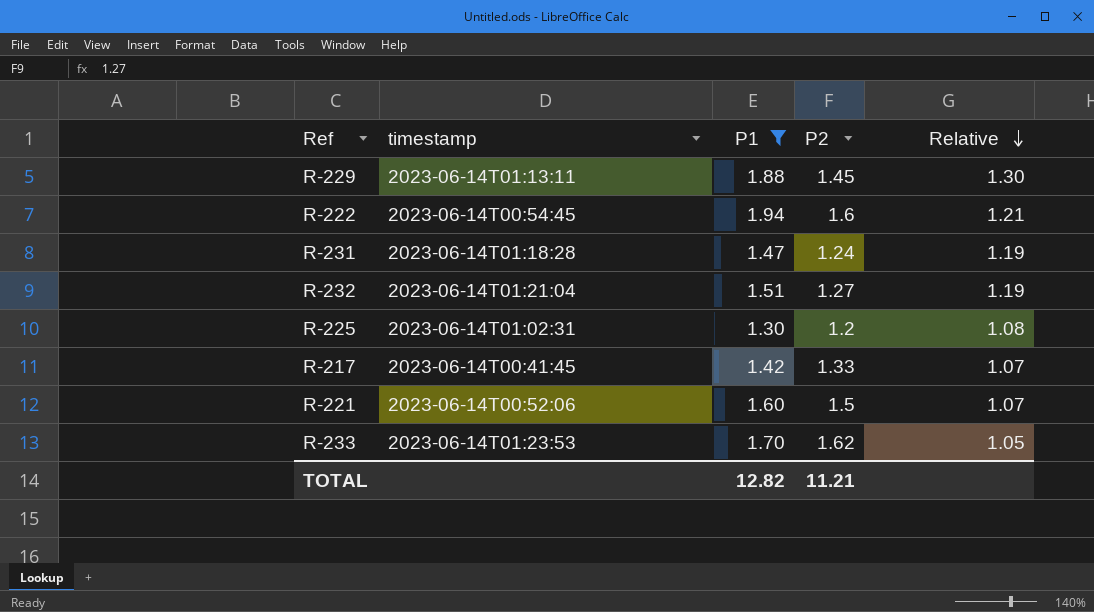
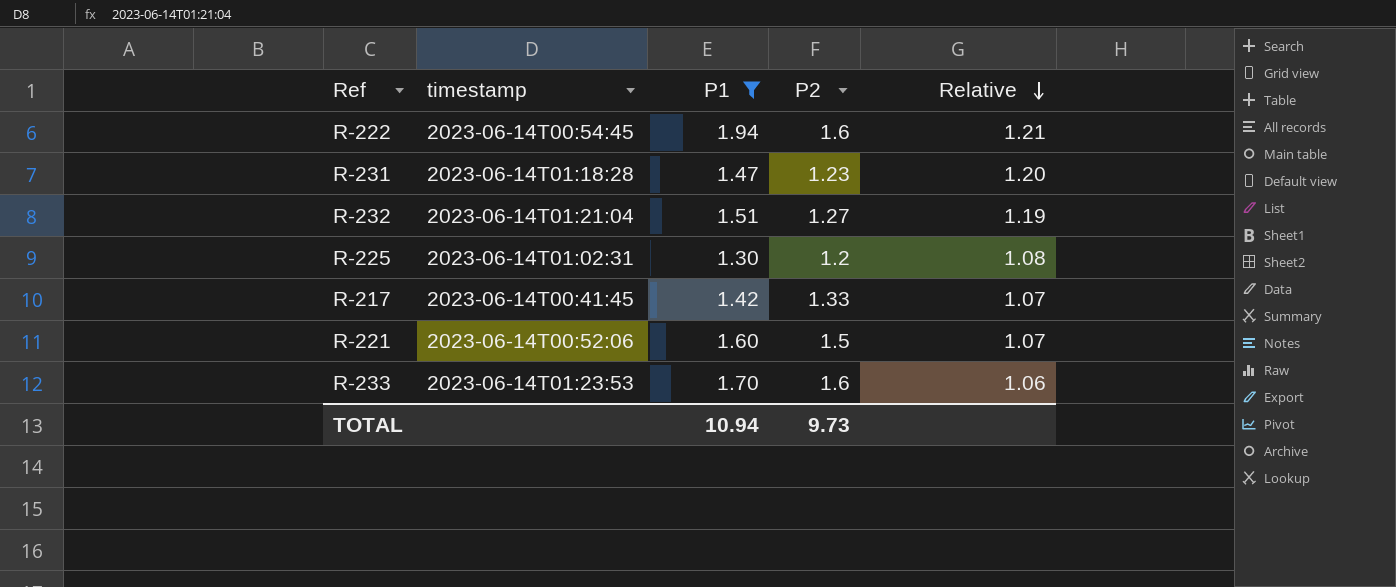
row R-229: 2023-06-14T01:13:11 | 1.88 | 1.45 | 1.30 -> none
R-231 | P2: 1.24 -> 1.23
R-231 | Relative: 1.19 -> 1.20
R-233 | P2: 1.62 -> 1.6
R-233 | Relative: 1.05 -> 1.06
TOTAL | P1: 12.82 -> 10.94
TOTAL | P2: 11.21 -> 9.73

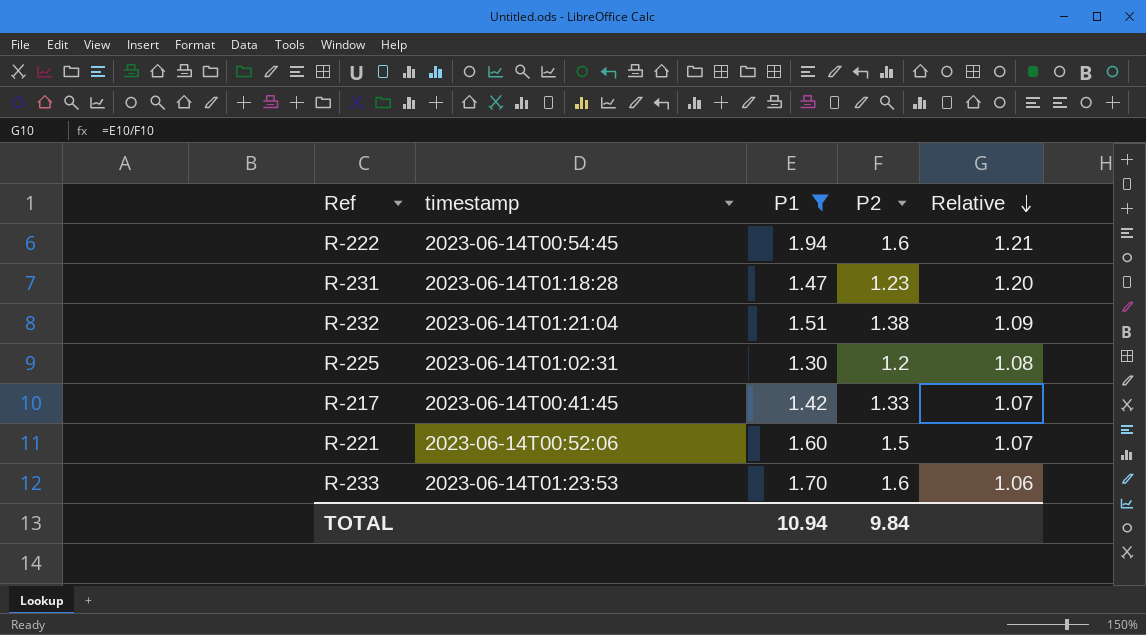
R-232 | P2: 1.27 -> 1.38
R-232 | Relative: 1.19 -> 1.09
TOTAL | P2: 9.73 -> 9.84

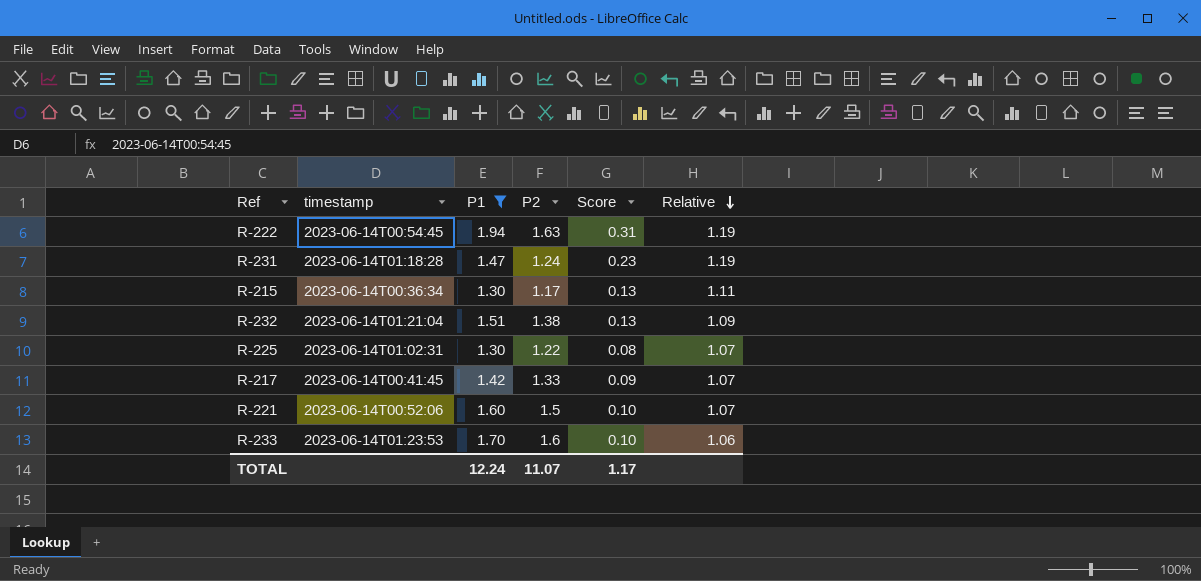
column Score | formula: none -> [P1] - [P2]
R-222 | P2: 1.6 -> 1.63
R-222 | Relative: 1.21 -> 1.19
R-231 | P2: 1.23 -> 1.24
R-231 | Relative: 1.20 -> 1.19
row R-215: none -> 2023-06-14T00:36:34 | 1.30 | 1.17 | 0.13 | 1.11
R-225 | P2: 1.2 -> 1.22
R-225 | Relative: 1.08 -> 1.07
TOTAL | P1: 10.94 -> 12.24
TOTAL | P2: 9.84 -> 11.07

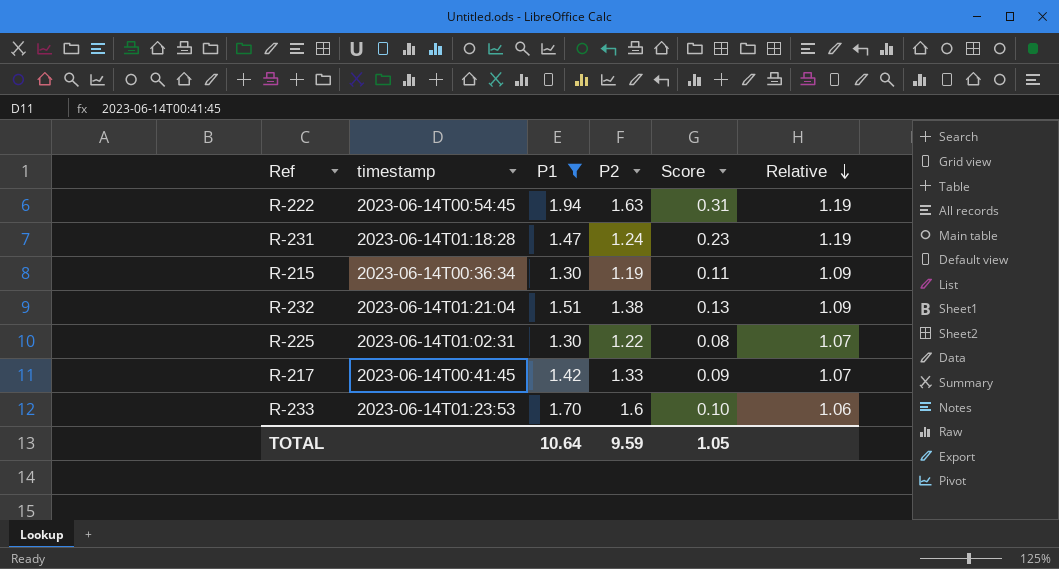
row R-221: 2023-06-14T00:52:06 | 1.60 | 1.5 | 0.10 | 1.07 -> none
R-215 | P2: 1.17 -> 1.19
R-215 | Score: 0.13 -> 0.11
R-215 | Relative: 1.11 -> 1.09
TOTAL | P1: 12.24 -> 10.64
TOTAL | P2: 11.07 -> 9.59
TOTAL | Score: 1.17 -> 1.05

